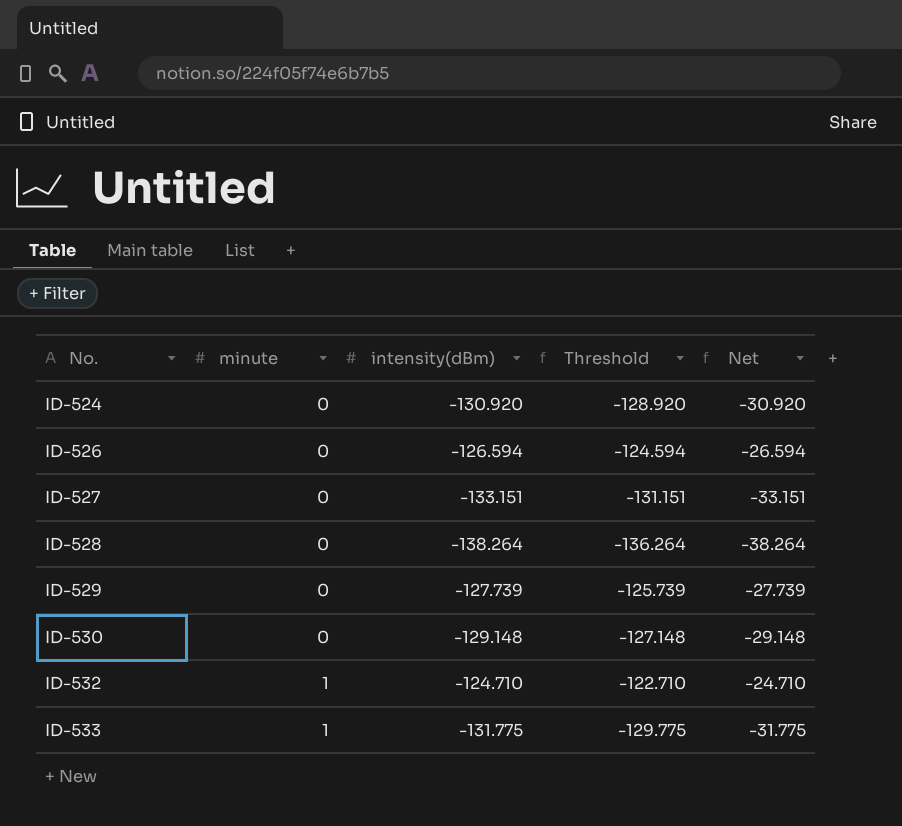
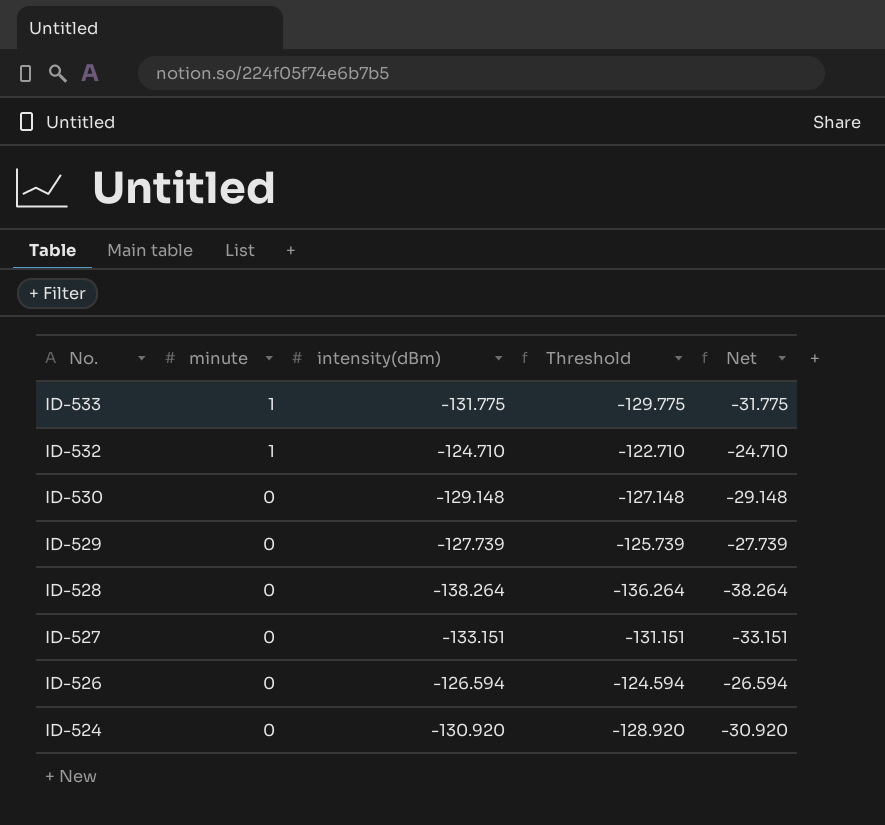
row order: No. ascending -> No. descending

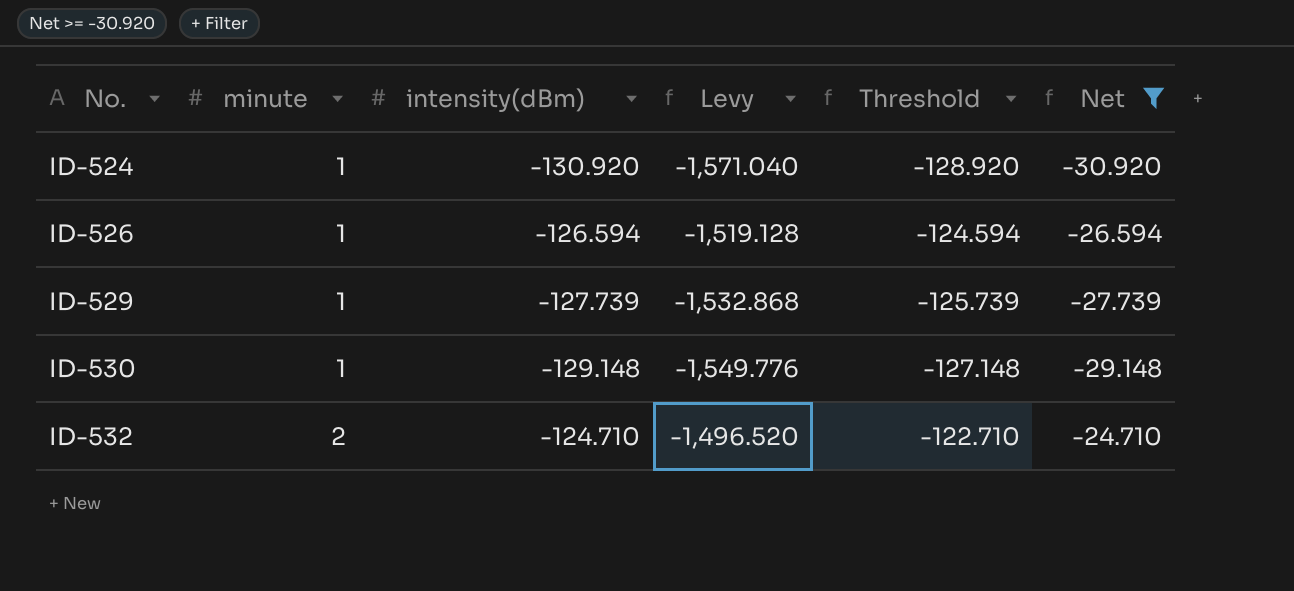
filter: none -> Net >= -30.920
row order: No. descending -> No. ascending
column Levy | formula: none -> [intensity(dBm)] * 12
ID-524 | minute: 0 -> 1
ID-526 | minute: 0 -> 1
ID-529 | minute: 0 -> 1
ID-530 | minute: 0 -> 1
ID-532 | minute: 1 -> 2

